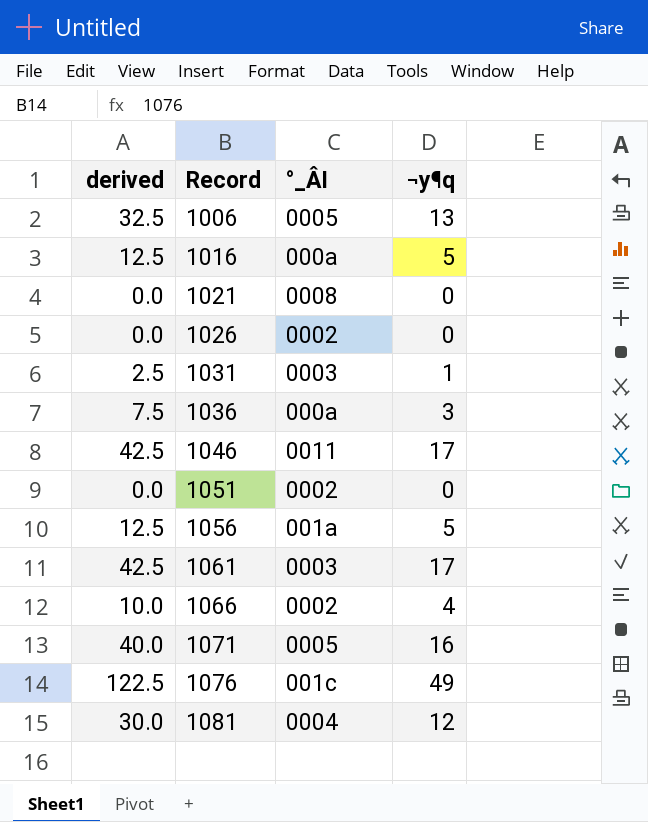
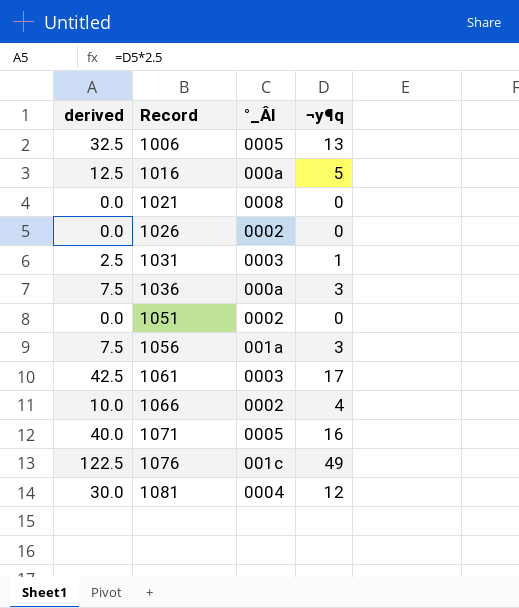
row 1046: 42.5 | 0011 | 17 -> none
1056 | derived: 12.5 -> 7.5
1056 | ¬y¶q: 5 -> 3

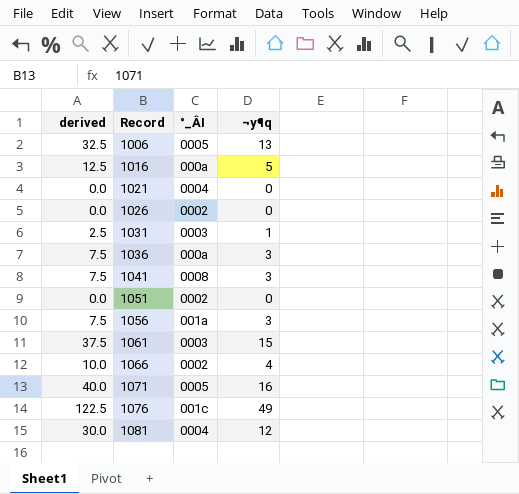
1021 | °_ÂI: 0008 -> 0004
row 1041: none -> 7.5 | 0008 | 3
1061 | derived: 42.5 -> 37.5
1061 | ¬y¶q: 17 -> 15

